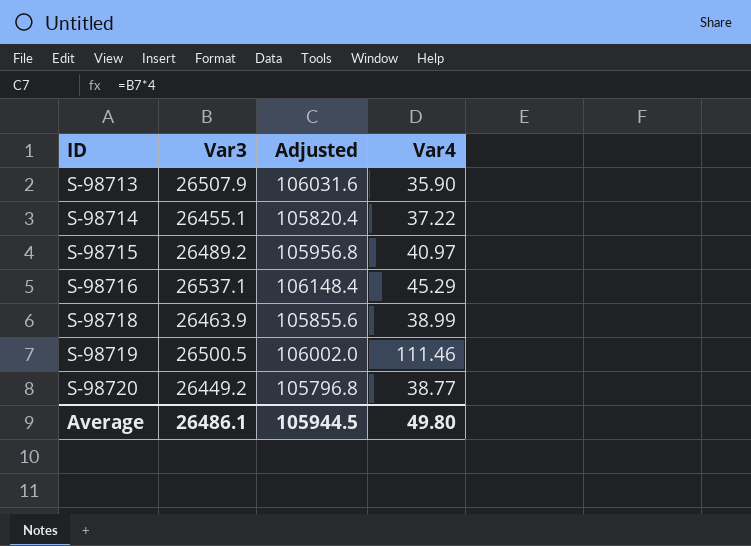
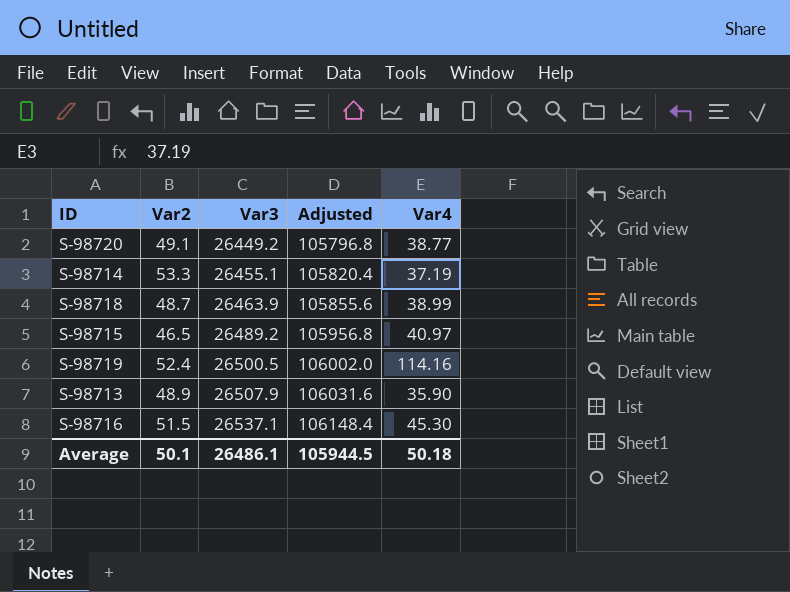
row order: ID ascending -> Var3 ascending
column Var2 | position: none -> 2
S-98714 | Var4: 37.22 -> 37.19
S-98719 | Var4: 111.46 -> 114.16
S-98716 | Var4: 45.29 -> 45.30
Average | Var4: 49.80 -> 50.18

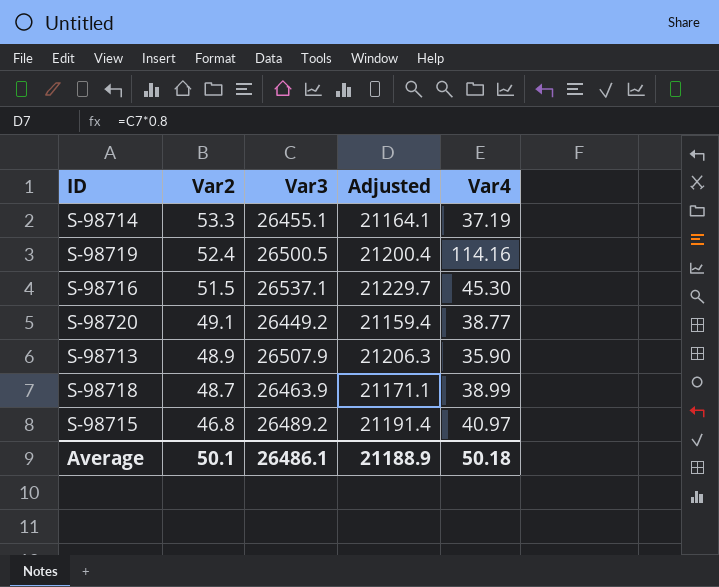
row order: Var3 ascending -> Var2 descending
column Adjusted | formula: [Var3] * 4 -> [Var3] * 0.8
S-98715 | Var2: 46.5 -> 46.8
Average | Adjusted: 105944.5 -> 21188.9

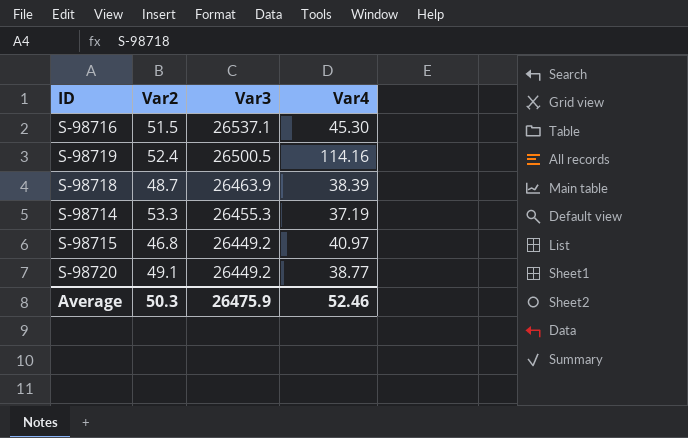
row order: Var2 descending -> Var3 descending
column Adjusted | formula: [Var3] * 0.8 -> none
row S-98713: 48.9 | 26507.9 | 21206.3 | 35.90 -> none
S-98718 | Var4: 38.99 -> 38.39
S-98714 | Var3: 26455.1 -> 26455.3
S-98715 | Var3: 26489.2 -> 26449.2
Average | Var2: 50.1 -> 50.3
Average | Var3: 26486.1 -> 26475.9
Average | Var4: 50.18 -> 52.46

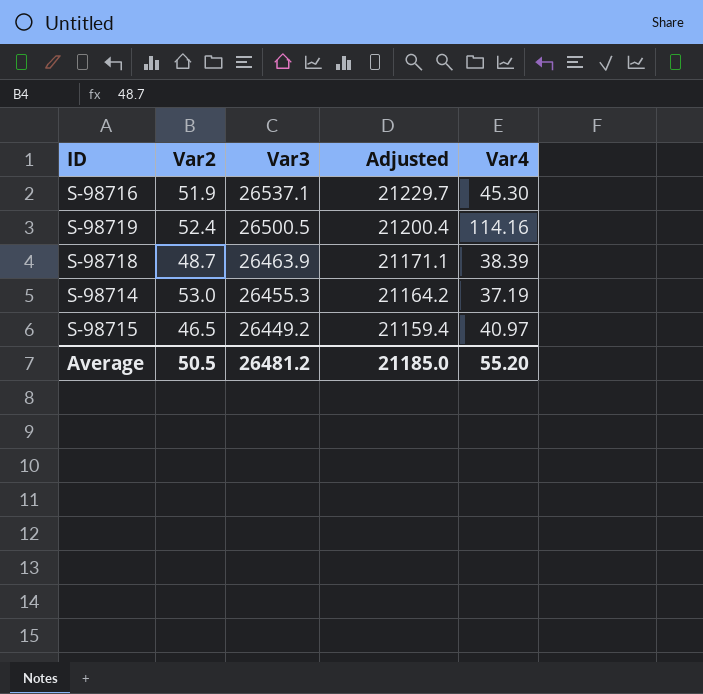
column Adjusted | formula: none -> [Var3] * 0.8
row S-98720: 49.1 | 26449.2 | 38.77 -> none
S-98716 | Var2: 51.5 -> 51.9
S-98714 | Var2: 53.3 -> 53.0
S-98715 | Var2: 46.8 -> 46.5
Average | Var2: 50.3 -> 50.5
Average | Var3: 26475.9 -> 26481.2
Average | Var4: 52.46 -> 55.20

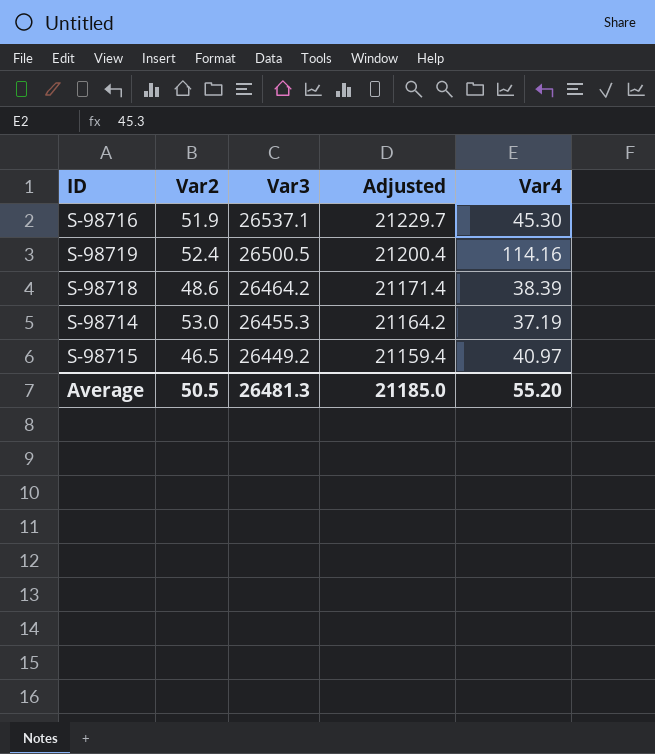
S-98718 | Var2: 48.7 -> 48.6
S-98718 | Var3: 26463.9 -> 26464.2
S-98718 | Adjusted: 21171.1 -> 21171.4
Average | Var3: 26481.2 -> 26481.3

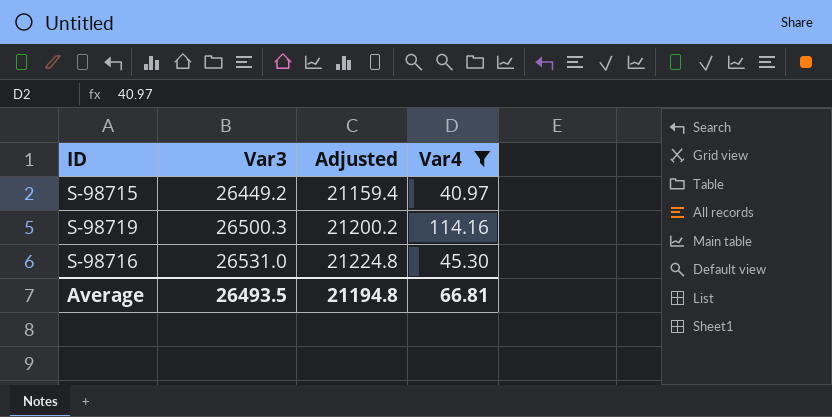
filter: none -> Var4 >= 40.97
row order: Var3 descending -> Var3 ascending
column Var2 | position: 2 -> none
S-98719 | Var3: 26500.5 -> 26500.3
S-98719 | Adjusted: 21200.4 -> 21200.2
S-98716 | Var3: 26537.1 -> 26531.0
S-98716 | Adjusted: 21229.7 -> 21224.8
Average | Var3: 26481.3 -> 26493.5
Average | Adjusted: 21185.0 -> 21194.8
Average | Var4: 55.20 -> 66.81

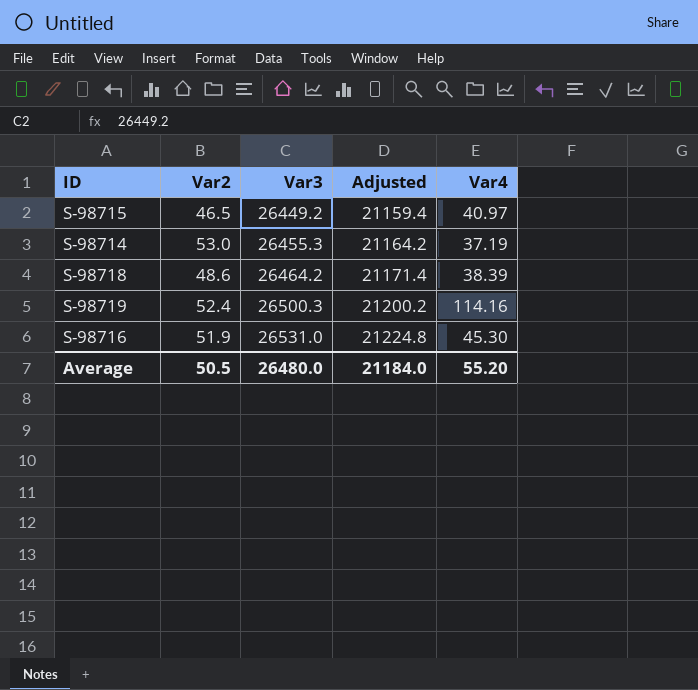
filter: Var4 >= 40.97 -> none
column Var2 | position: none -> 2
Average | Var3: 26493.5 -> 26480.0
Average | Adjusted: 21194.8 -> 21184.0
Average | Var4: 66.81 -> 55.20

